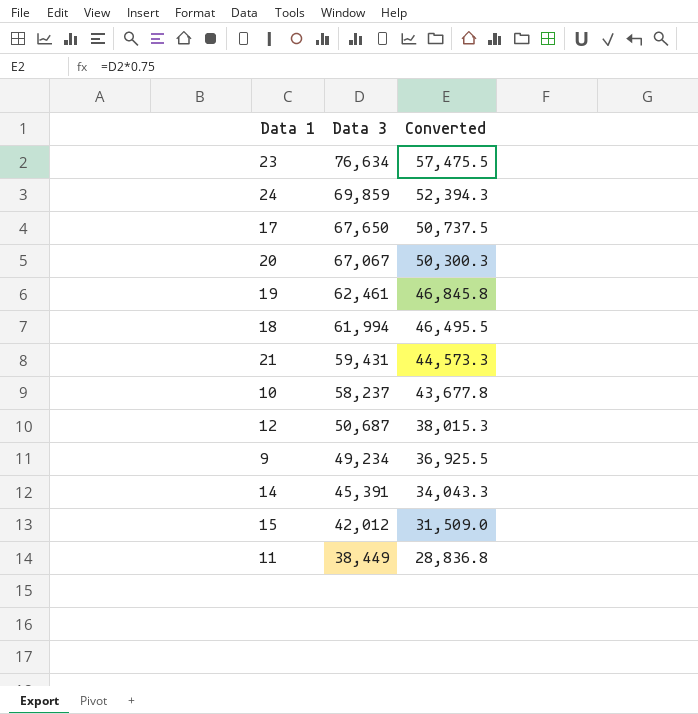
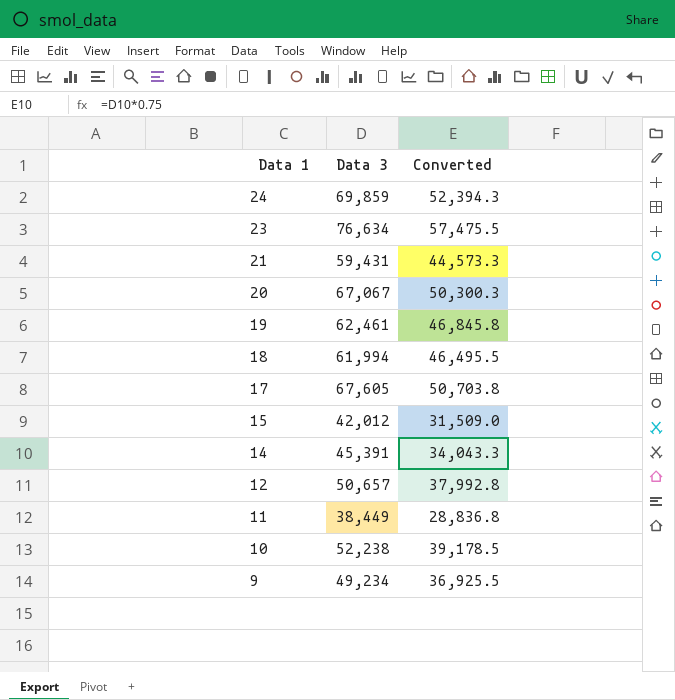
row order: Data 3 descending -> Data 1 descending
17 | Data 3: 67,650 -> 67,605
17 | Converted: 50,737.5 -> 50,703.8
12 | Data 3: 50,687 -> 50,657
12 | Converted: 38,015.3 -> 37,992.8
10 | Data 3: 58,237 -> 52,238
10 | Converted: 43,677.8 -> 39,178.5

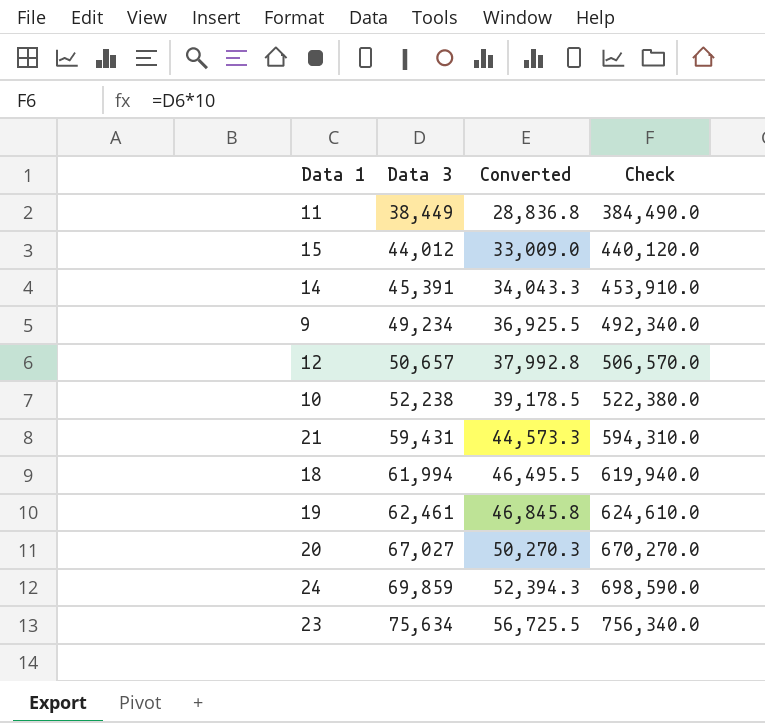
row order: Data 1 descending -> Data 3 ascending
column Check | formula: none -> [Data 3] * 10
row 17: 67,605 | 50,703.8 -> none
15 | Data 3: 42,012 -> 44,012
15 | Converted: 31,509.0 -> 33,009.0
20 | Data 3: 67,067 -> 67,027
20 | Converted: 50,300.3 -> 50,270.3
23 | Data 3: 76,634 -> 75,634
23 | Converted: 57,475.5 -> 56,725.5

